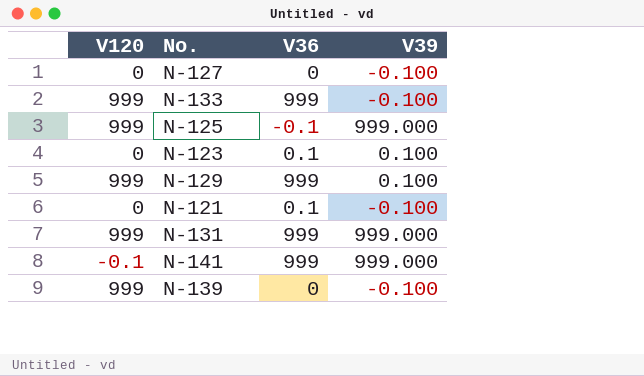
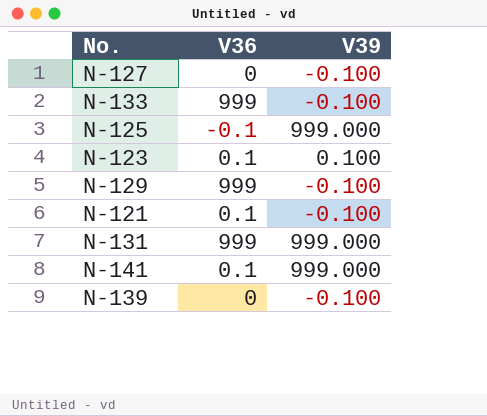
column V120 | position: 1 -> none
N-129 | V39: 0.100 -> -0.100
N-141 | V36: 999 -> 0.1

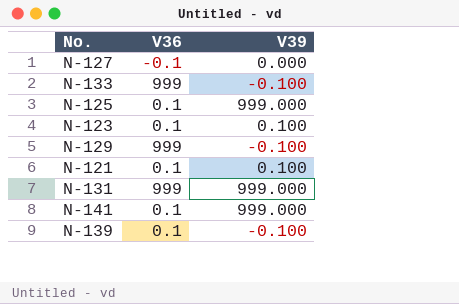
N-127 | V36: 0 -> -0.1
N-127 | V39: -0.100 -> 0.000
N-125 | V36: -0.1 -> 0.1
N-121 | V39: -0.100 -> 0.100
N-139 | V36: 0 -> 0.1

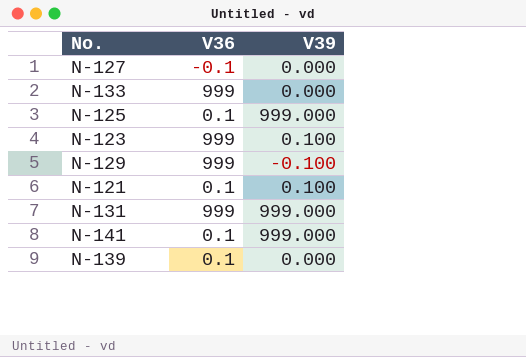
N-133 | V39: -0.100 -> 0.000
N-123 | V36: 0.1 -> 999
N-139 | V39: -0.100 -> 0.000

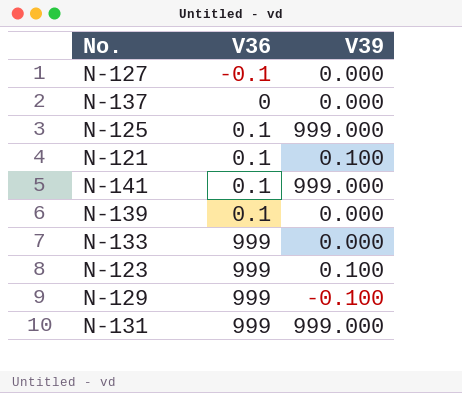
row order: none -> V36 ascending
row N-137: none -> 0 | 0.000

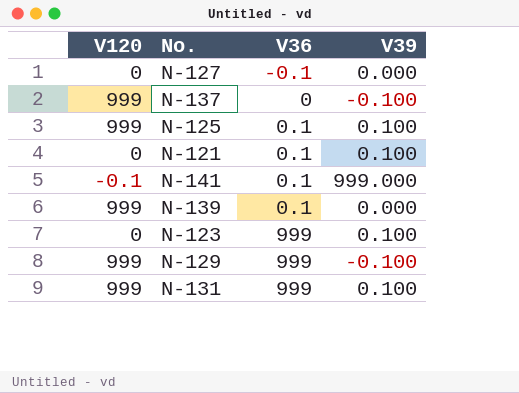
column V120 | position: none -> 1
row N-133: 999 | 0.000 -> none
N-137 | V39: 0.000 -> -0.100
N-125 | V39: 999.000 -> 0.100
N-131 | V39: 999.000 -> 0.100

